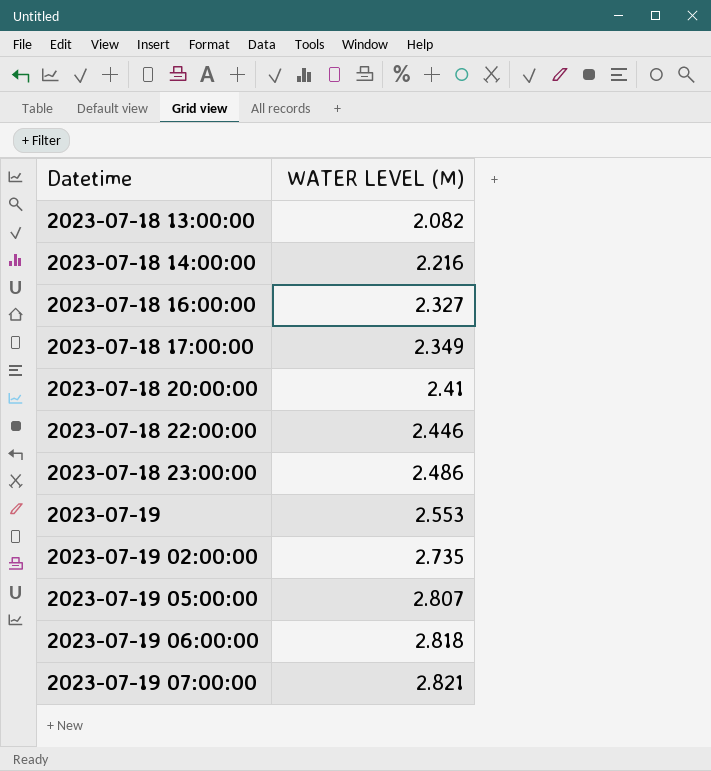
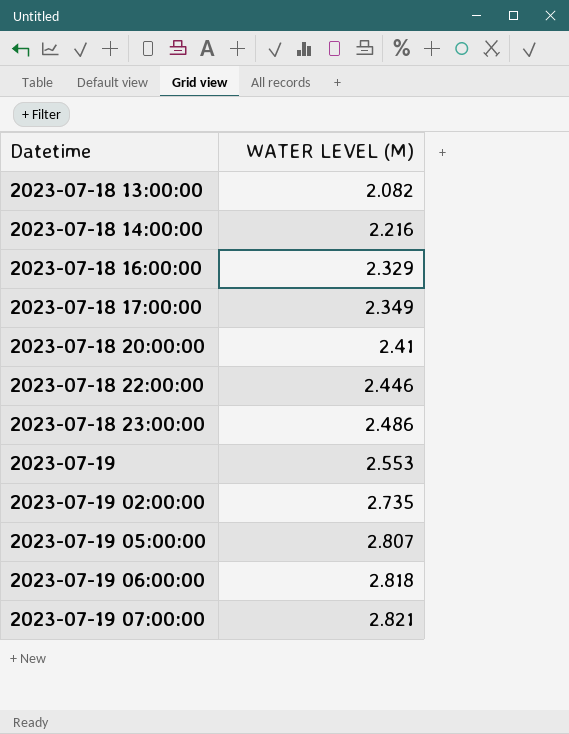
2023-07-18 16:00:00 | WATER LEVEL (M): 2.327 -> 2.329

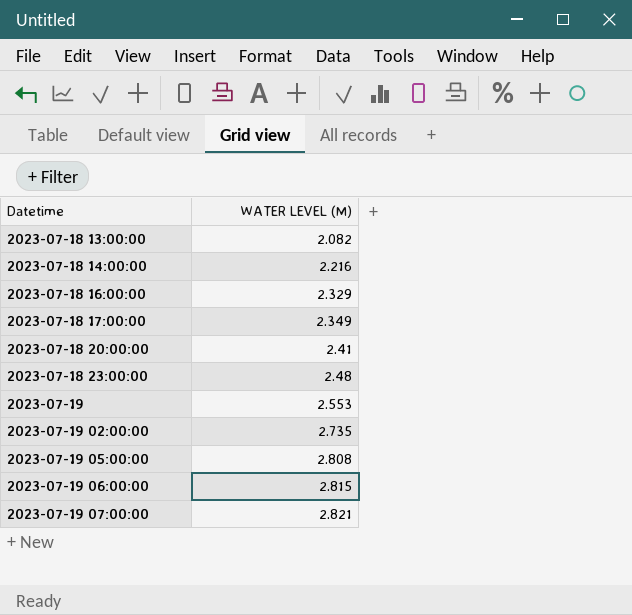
row 2023-07-18 22:00:00: 2.446 -> none
2023-07-18 23:00:00 | WATER LEVEL (M): 2.486 -> 2.48
2023-07-19 05:00:00 | WATER LEVEL (M): 2.807 -> 2.808
2023-07-19 06:00:00 | WATER LEVEL (M): 2.818 -> 2.815

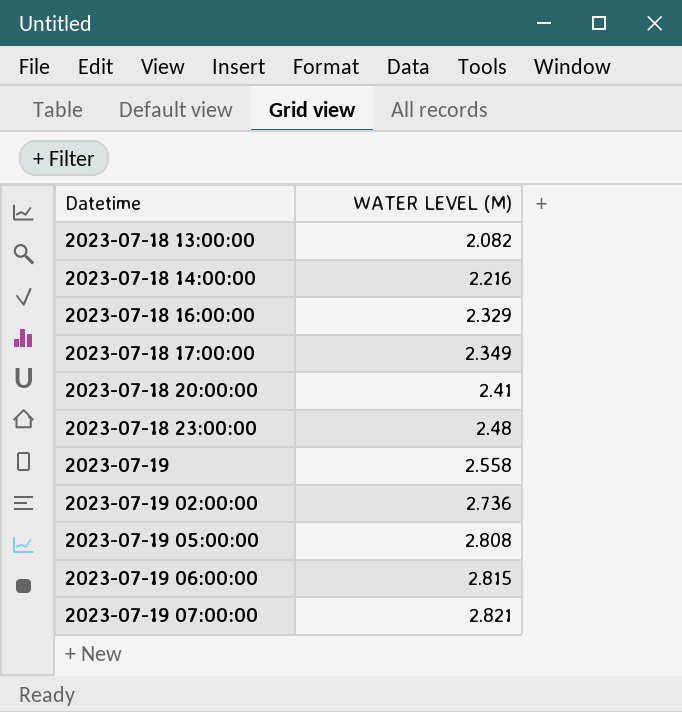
2023-07-19 | WATER LEVEL (M): 2.553 -> 2.558
2023-07-19 02:00:00 | WATER LEVEL (M): 2.735 -> 2.736

